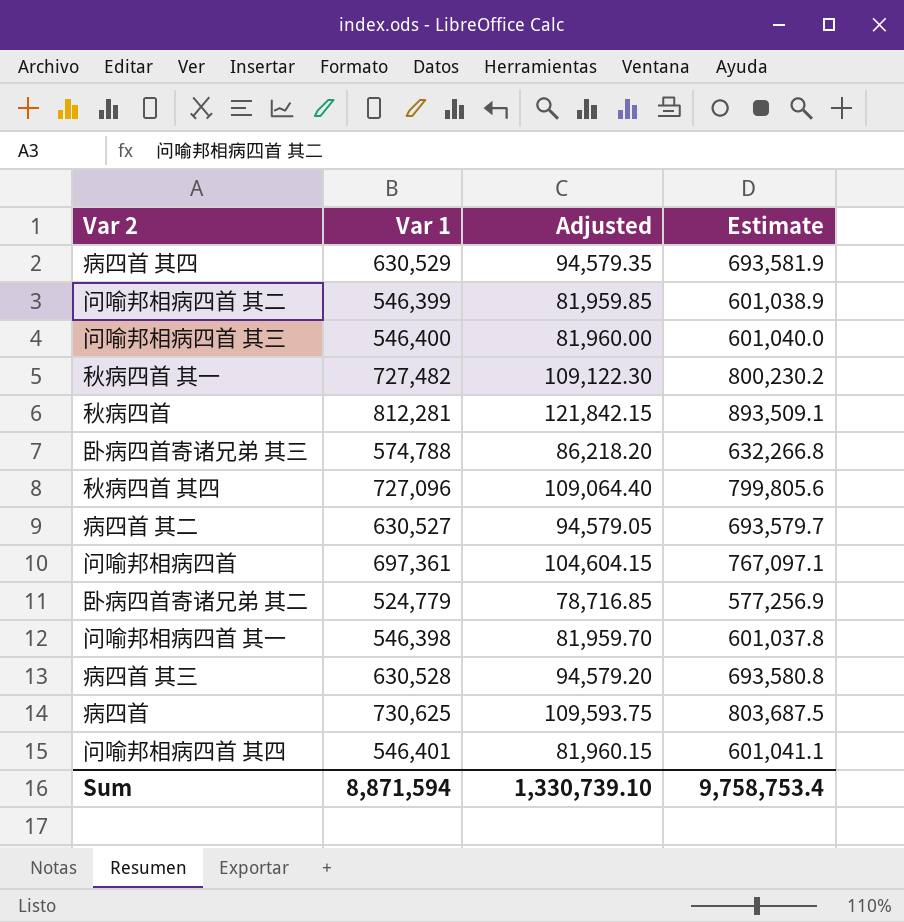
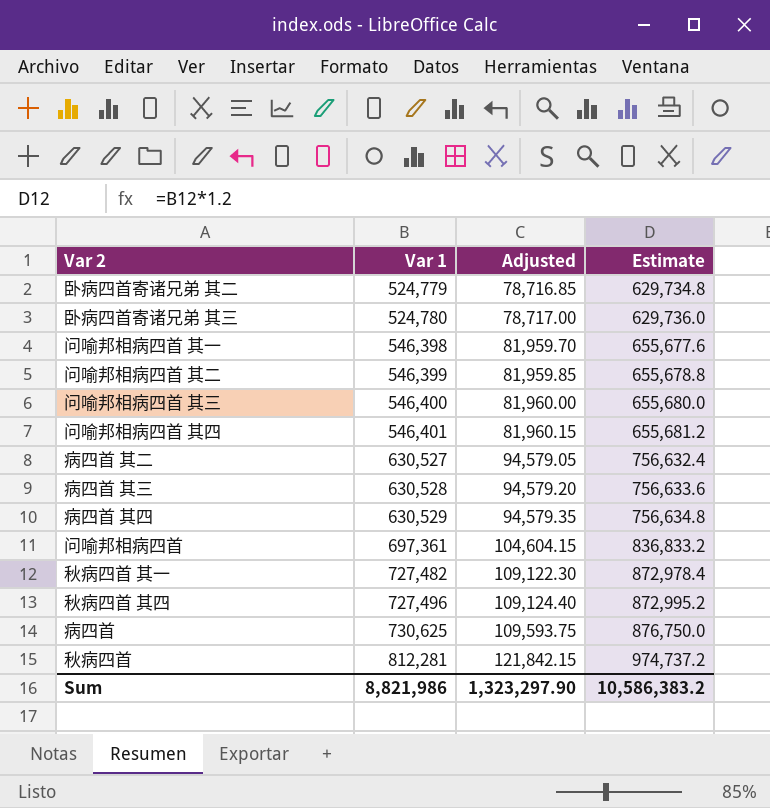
row order: none -> Var 1 ascending
column Estimate | formula: [Var 1] * 1.1 -> [Var 1] * 1.2
卧病四首寄诸兄弟 其三 | Var 1: 574,788 -> 524,780
卧病四首寄诸兄弟 其三 | Adjusted: 86,218.20 -> 78,717.00
秋病四首 其四 | Var 1: 727,096 -> 727,496
秋病四首 其四 | Adjusted: 109,064.40 -> 109,124.40
Sum | Var 1: 8,871,594 -> 8,821,986
Sum | Adjusted: 1,330,739.10 -> 1,323,297.90
Sum | Estimate: 9,758,753.4 -> 10,586,383.2

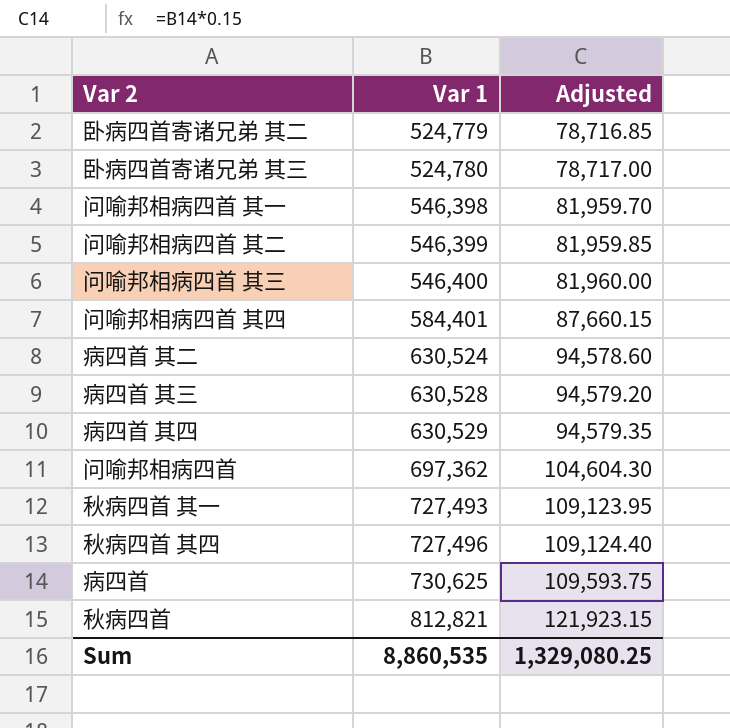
column Estimate | formula: [Var 1] * 1.2 -> none
问喻邦相病四首 其四 | Var 1: 546,401 -> 584,401
问喻邦相病四首 其四 | Adjusted: 81,960.15 -> 87,660.15
病四首 其二 | Var 1: 630,527 -> 630,524
病四首 其二 | Adjusted: 94,579.05 -> 94,578.60
问喻邦相病四首 | Var 1: 697,361 -> 697,362
问喻邦相病四首 | Adjusted: 104,604.15 -> 104,604.30
秋病四首 其一 | Var 1: 727,482 -> 727,493
秋病四首 其一 | Adjusted: 109,122.30 -> 109,123.95
秋病四首 | Var 1: 812,281 -> 812,821
秋病四首 | Adjusted: 121,842.15 -> 121,923.15
Sum | Var 1: 8,821,986 -> 8,860,535
Sum | Adjusted: 1,323,297.90 -> 1,329,080.25

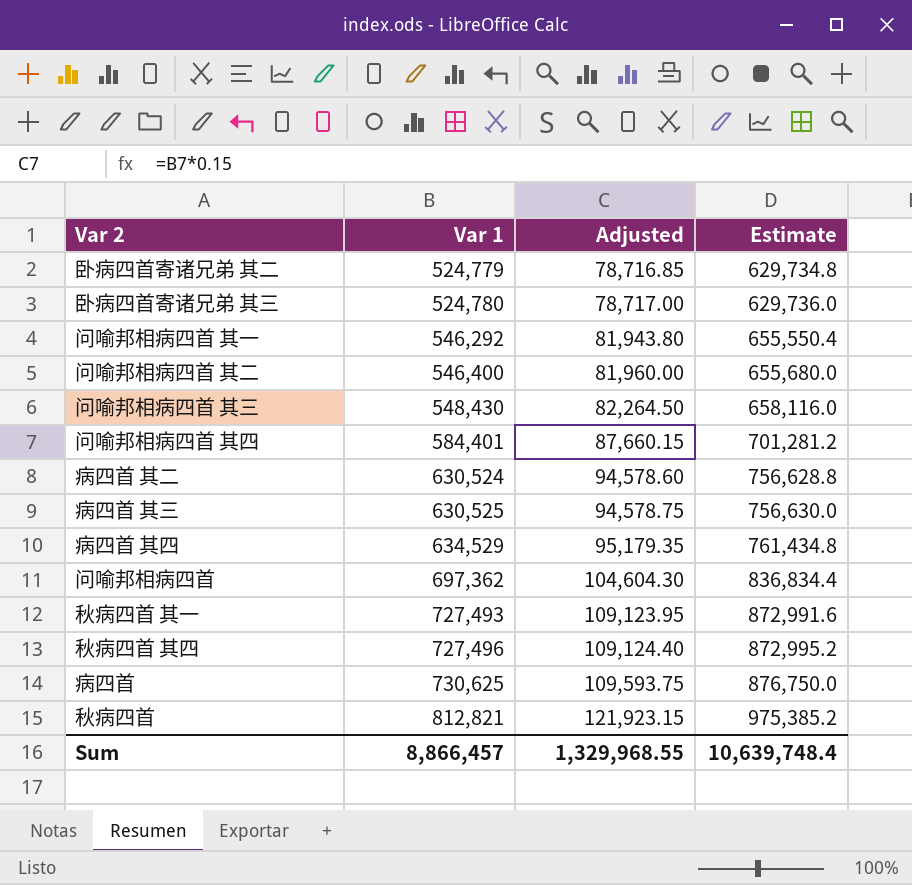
column Estimate | formula: none -> [Var 1] * 1.2
问喻邦相病四首 其一 | Var 1: 546,398 -> 546,292
问喻邦相病四首 其一 | Adjusted: 81,959.70 -> 81,943.80
问喻邦相病四首 其二 | Var 1: 546,399 -> 546,400
问喻邦相病四首 其二 | Adjusted: 81,959.85 -> 81,960.00
问喻邦相病四首 其三 | Var 1: 546,400 -> 548,430
问喻邦相病四首 其三 | Adjusted: 81,960.00 -> 82,264.50
病四首 其三 | Var 1: 630,528 -> 630,525
病四首 其三 | Adjusted: 94,579.20 -> 94,578.75
病四首 其四 | Var 1: 630,529 -> 634,529
病四首 其四 | Adjusted: 94,579.35 -> 95,179.35
Sum | Var 1: 8,860,535 -> 8,866,457
Sum | Adjusted: 1,329,080.25 -> 1,329,968.55

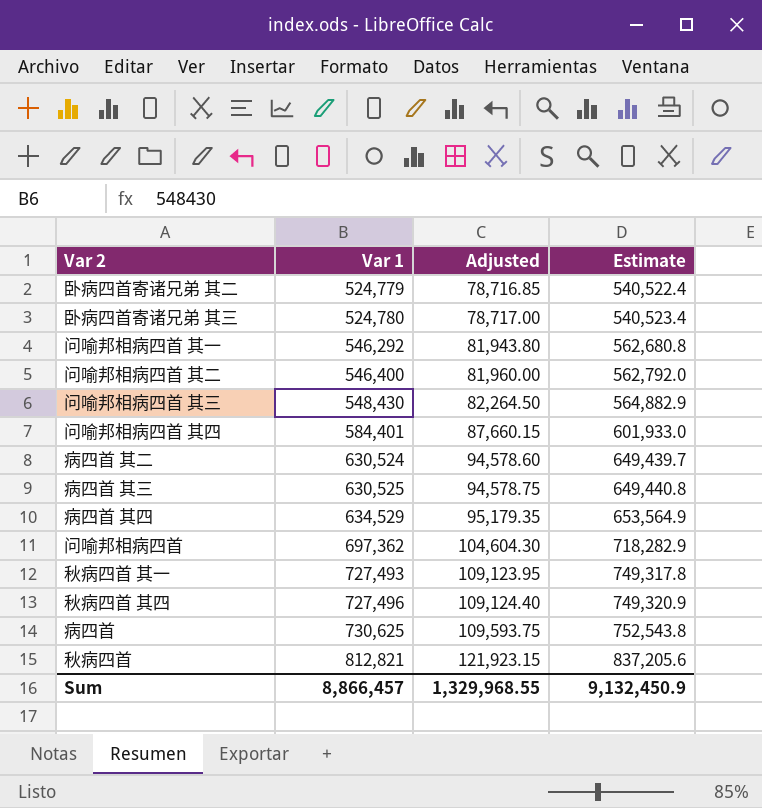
column Estimate | formula: [Var 1] * 1.2 -> [Var 1] * 1.03
Sum | Estimate: 10,639,748.4 -> 9,132,450.9

